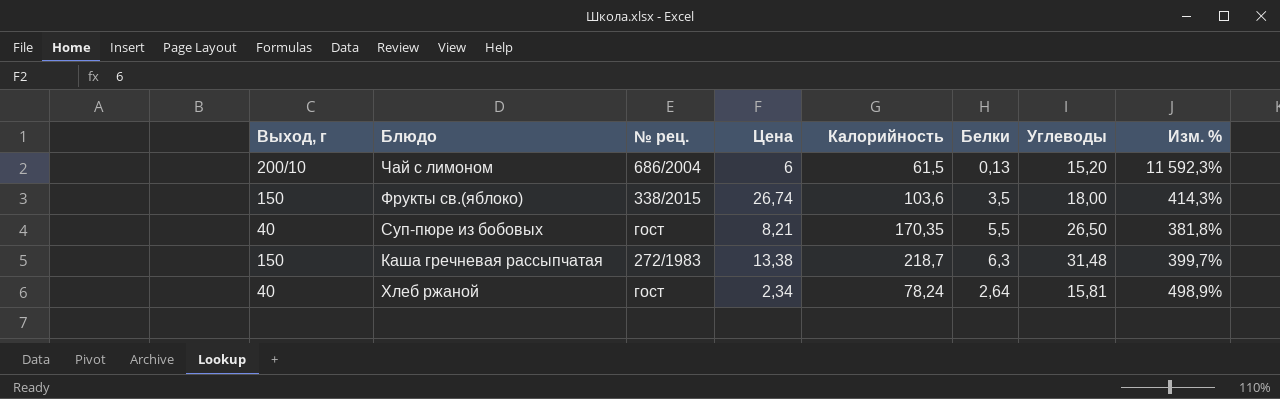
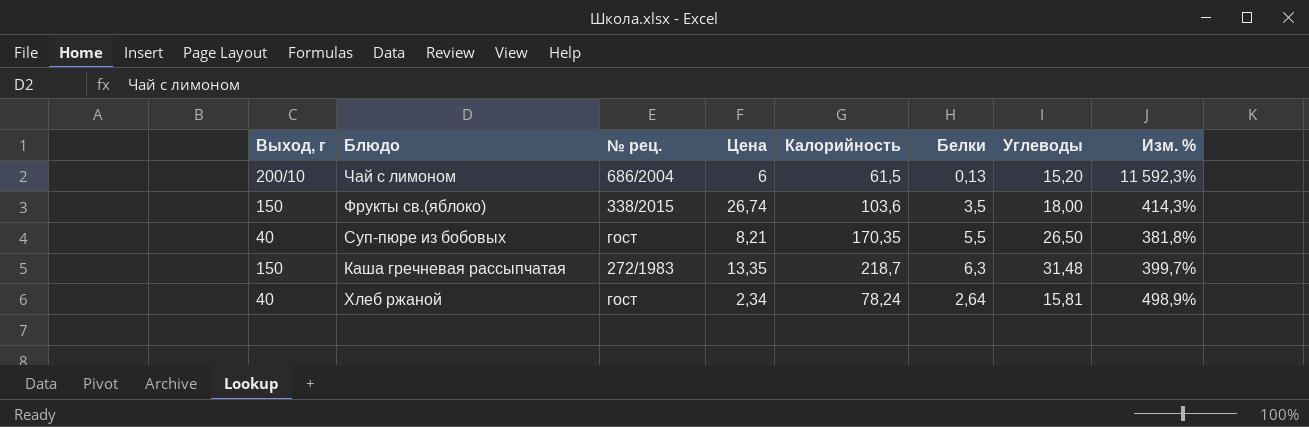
Каша гречневая рассыпчатая | Цена: 13,38 -> 13,35

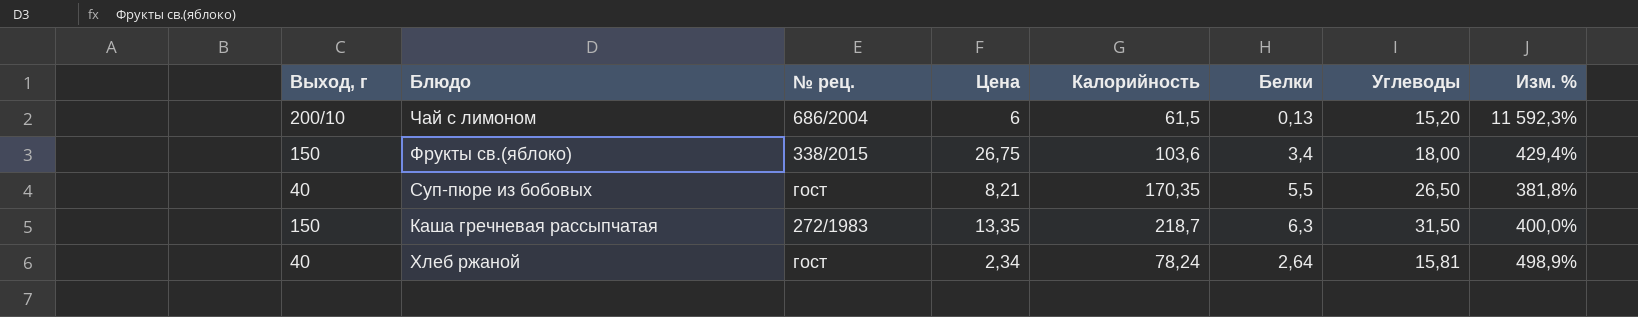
Фрукты св.(яблоко) | Цена: 26,74 -> 26,75
Фрукты св.(яблоко) | Белки: 3,5 -> 3,4
Фрукты св.(яблоко) | Изм. %: 414,3% -> 429,4%
Каша гречневая рассыпчатая | Углеводы: 31,48 -> 31,50
Каша гречневая рассыпчатая | Изм. %: 399,7% -> 400,0%

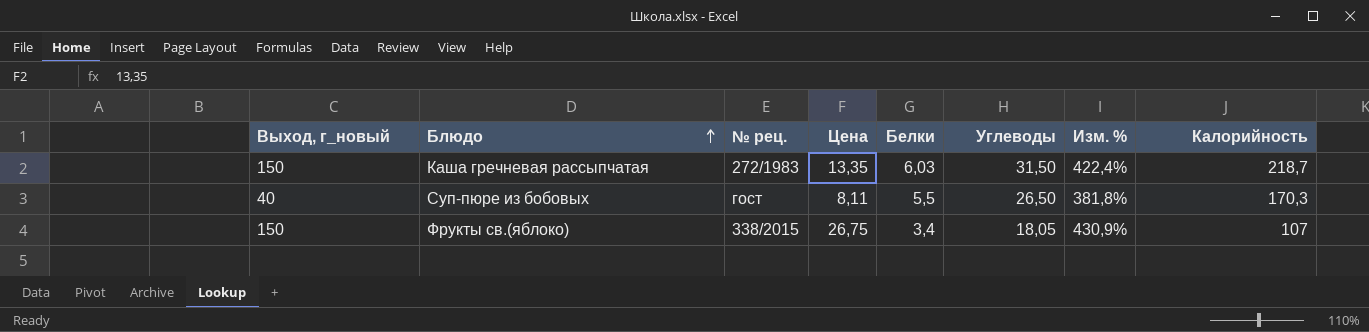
row order: none -> Блюдо ascending
column name: Выход, г -> Выход, г_новый
column Калорийность | position: 5 -> 8
row Чай с лимоном: 200/10 | 686/2004 | 6 | 61,5 | 0,13 | 15,20 | 11 592,3% -> none
row Хлеб ржаной: 40 | гост | 2,34 | 78,24 | 2,64 | 15,81 | 498,9% -> none
Каша гречневая рассыпчатая | Белки: 6,3 -> 6,03
Каша гречневая рассыпчатая | Изм. %: 400,0% -> 422,4%
Суп-пюре из бобовых | Цена: 8,21 -> 8,11
Суп-пюре из бобовых | Калорийность: 170,35 -> 170,3
Фрукты св.(яблоко) | Углеводы: 18,00 -> 18,05
Фрукты св.(яблоко) | Изм. %: 429,4% -> 430,9%
Фрукты св.(яблоко) | Калорийность: 103,6 -> 107

